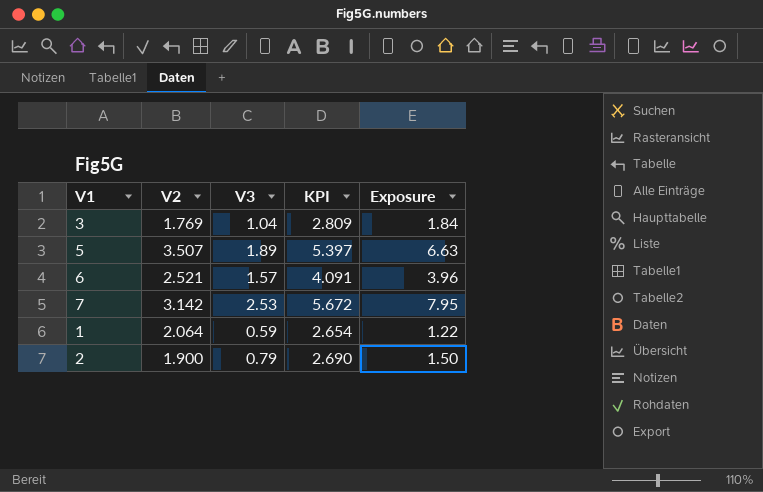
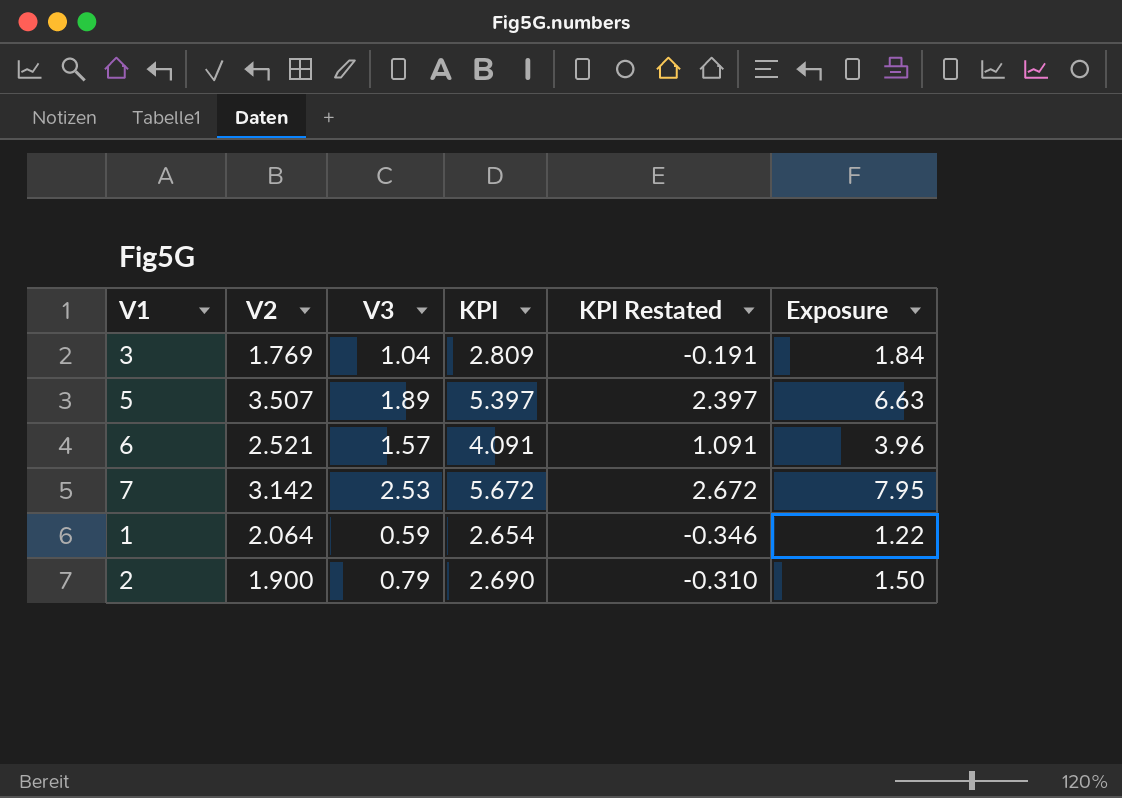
column KPI Restated | formula: none -> [KPI] - 3

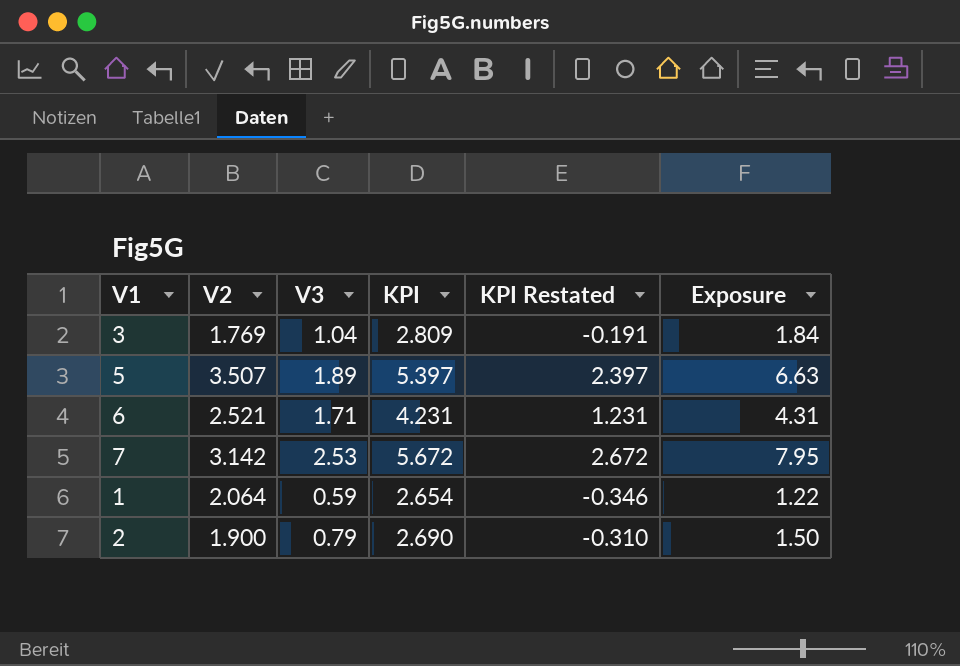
6 | V3: 1.57 -> 1.71
6 | KPI: 4.091 -> 4.231
6 | KPI Restated: 1.091 -> 1.231
6 | Exposure: 3.96 -> 4.31

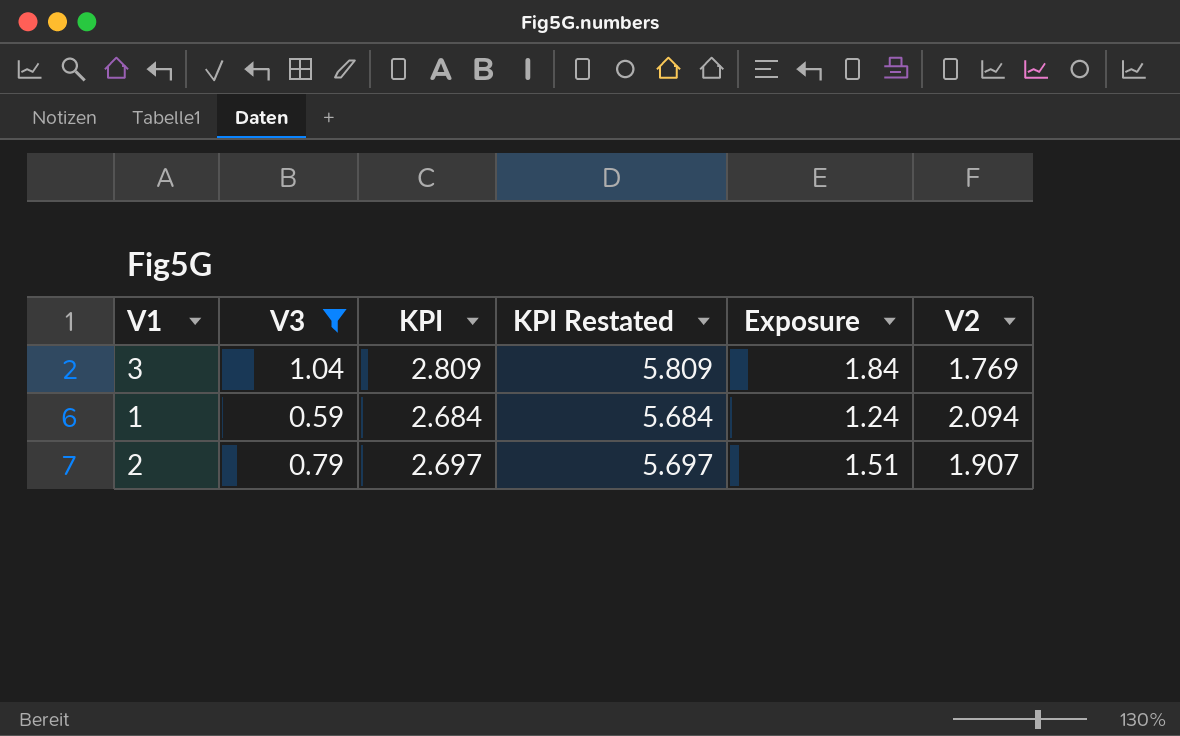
filter: none -> V3 <= 1.04
column KPI Restated | formula: [KPI] - 3 -> [KPI] + 3
column V2 | position: 2 -> 6
1 | KPI: 2.654 -> 2.684
1 | Exposure: 1.22 -> 1.24
1 | V2: 2.064 -> 2.094
2 | KPI: 2.690 -> 2.697
2 | Exposure: 1.50 -> 1.51
2 | V2: 1.900 -> 1.907

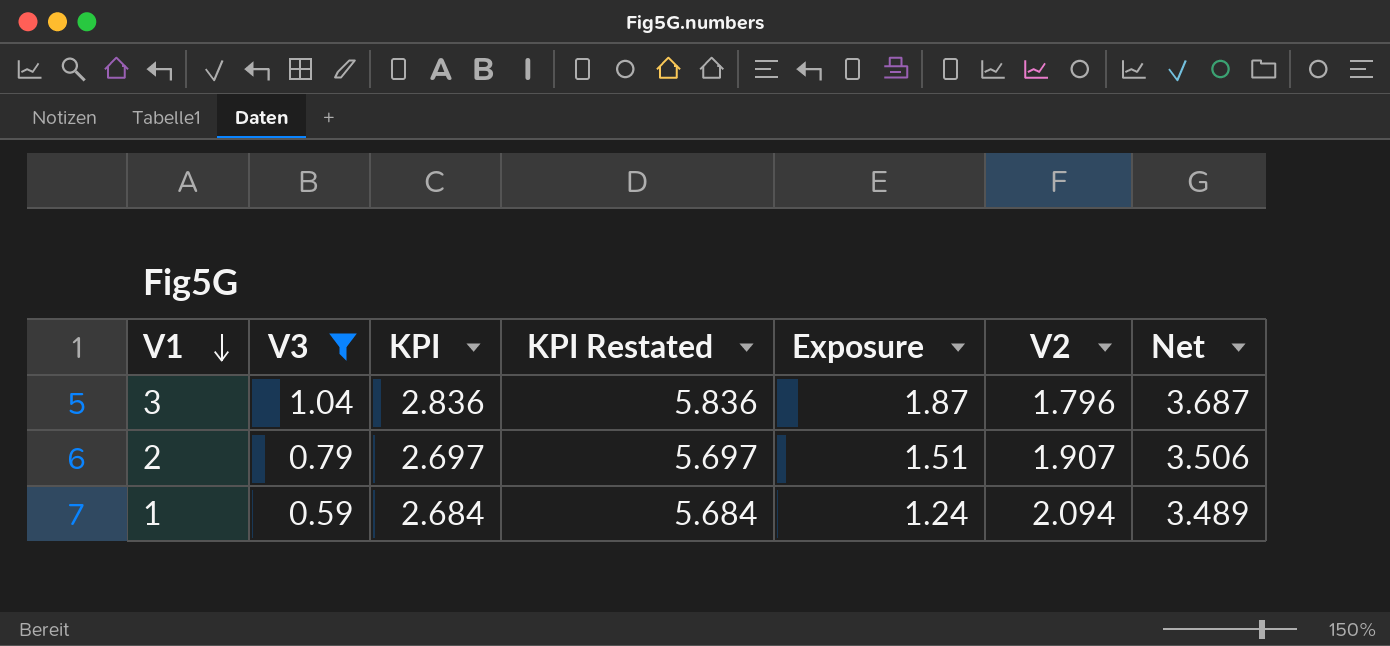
row order: none -> V1 descending
column Net | formula: none -> [KPI] * 1.3
3 | KPI: 2.809 -> 2.836
3 | KPI Restated: 5.809 -> 5.836
3 | Exposure: 1.84 -> 1.87
3 | V2: 1.769 -> 1.796

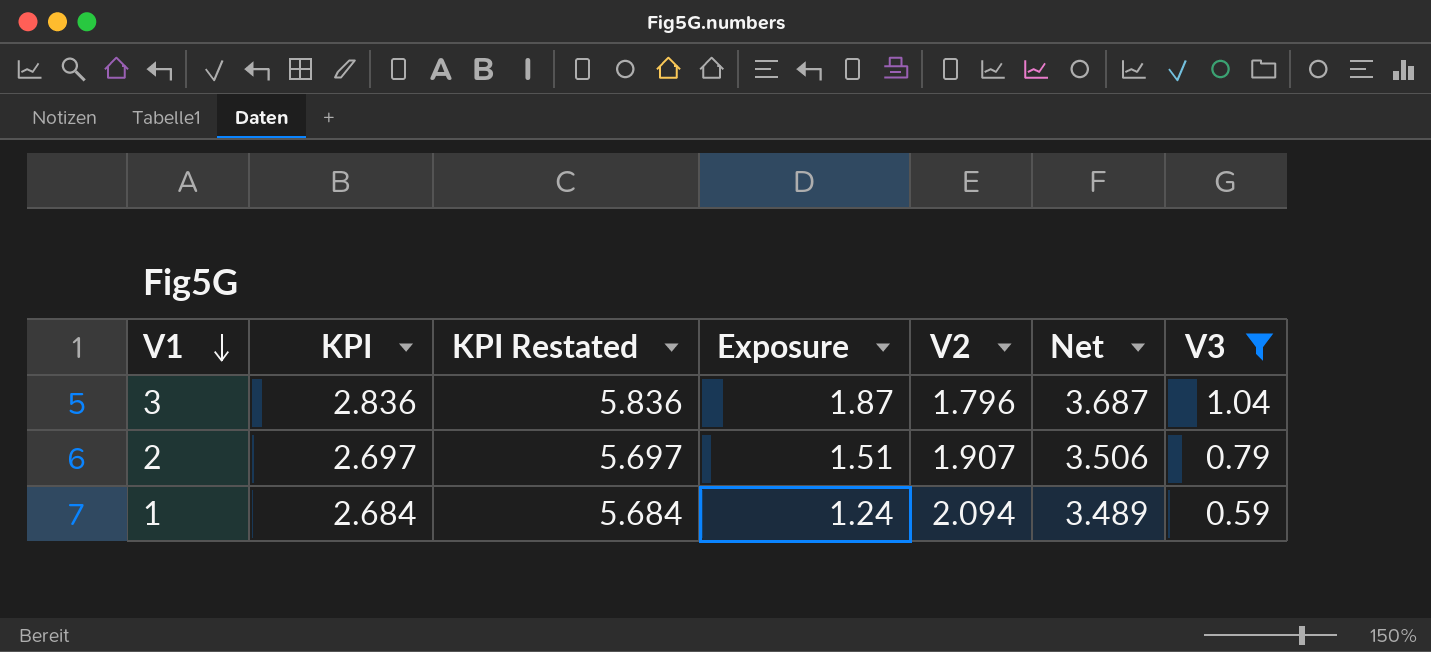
column V3 | position: 2 -> 7

